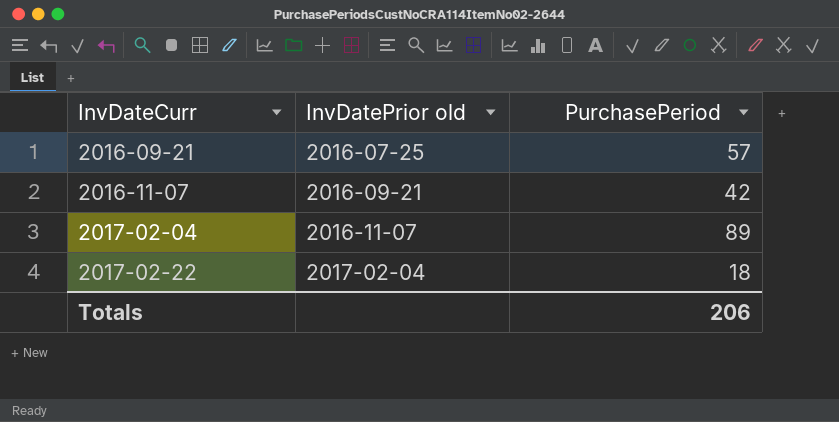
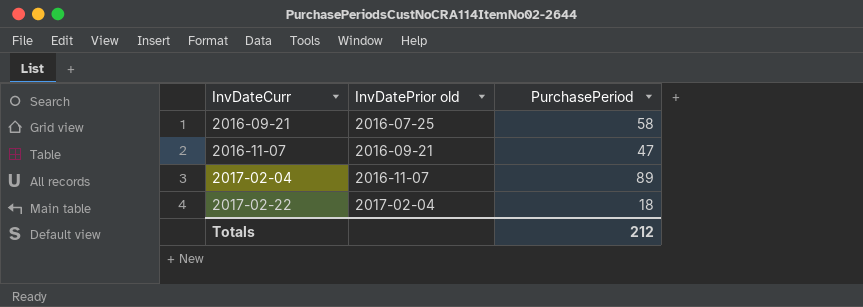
2016-09-21 | PurchasePeriod: 57 -> 58
2016-11-07 | PurchasePeriod: 42 -> 47
Totals | PurchasePeriod: 206 -> 212

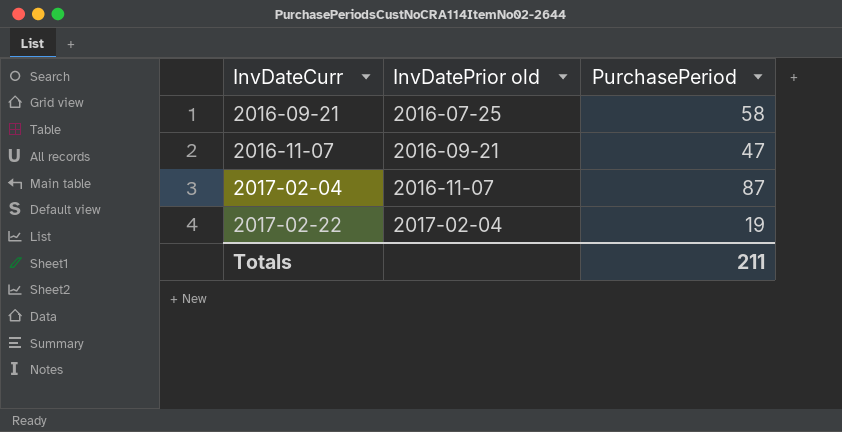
2017-02-04 | PurchasePeriod: 89 -> 87
2017-02-22 | PurchasePeriod: 18 -> 19
Totals | PurchasePeriod: 212 -> 211

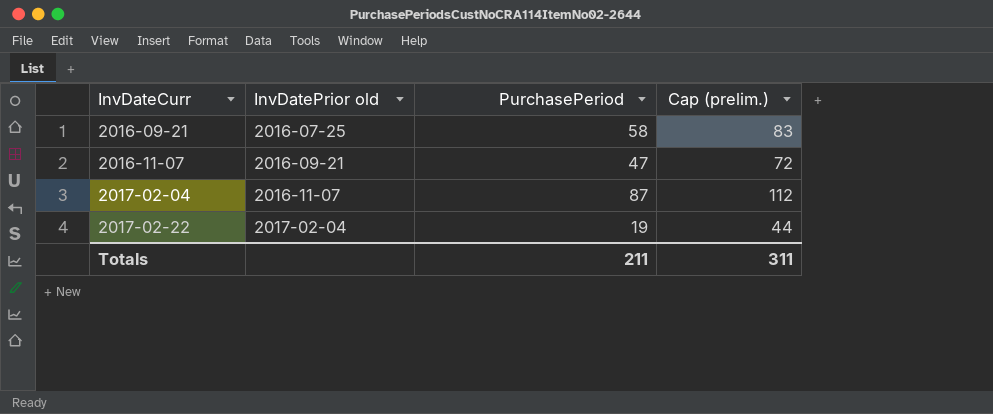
column Cap (prelim.) | formula: none -> [PurchasePeriod] + 25

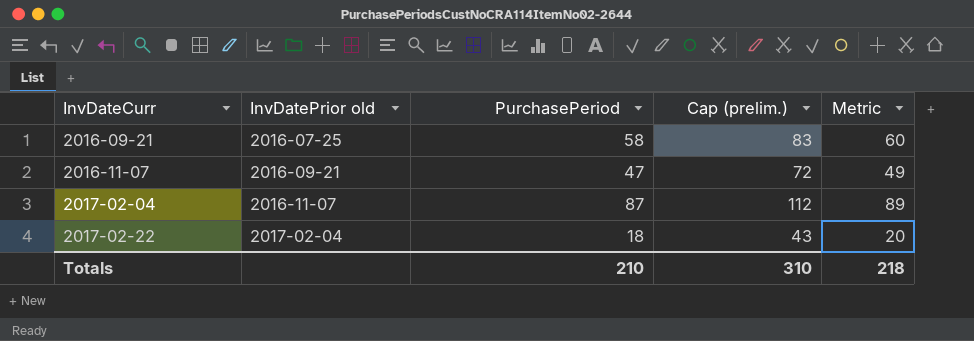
column Metric | formula: none -> [PurchasePeriod] + 2
2017-02-22 | PurchasePeriod: 19 -> 18
2017-02-22 | Cap (prelim.): 44 -> 43
Totals | PurchasePeriod: 211 -> 210
Totals | Cap (prelim.): 311 -> 310

